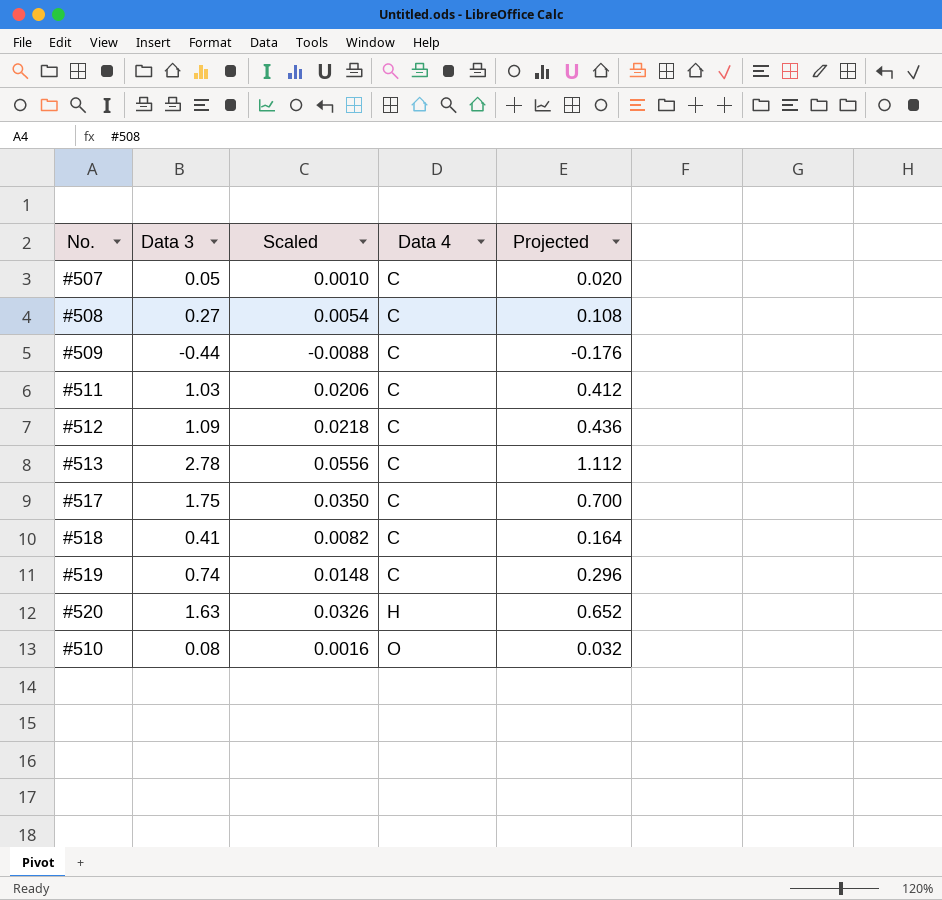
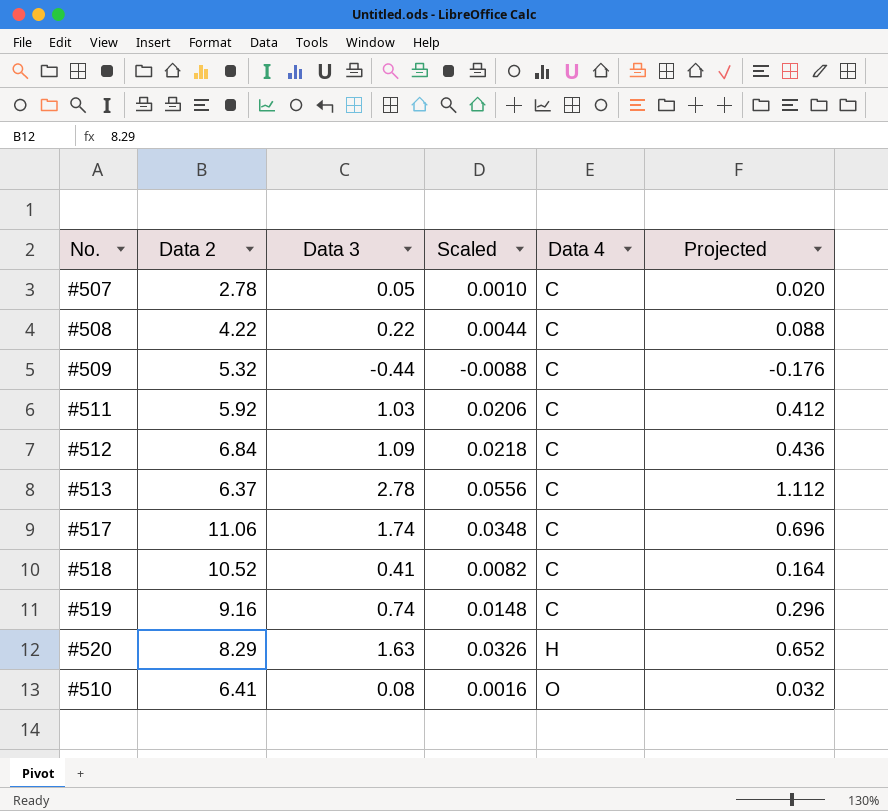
column Data 2 | position: none -> 2
#508 | Data 3: 0.27 -> 0.22
#508 | Scaled: 0.0054 -> 0.0044
#508 | Projected: 0.108 -> 0.088
#517 | Data 3: 1.75 -> 1.74
#517 | Scaled: 0.0350 -> 0.0348
#517 | Projected: 0.700 -> 0.696

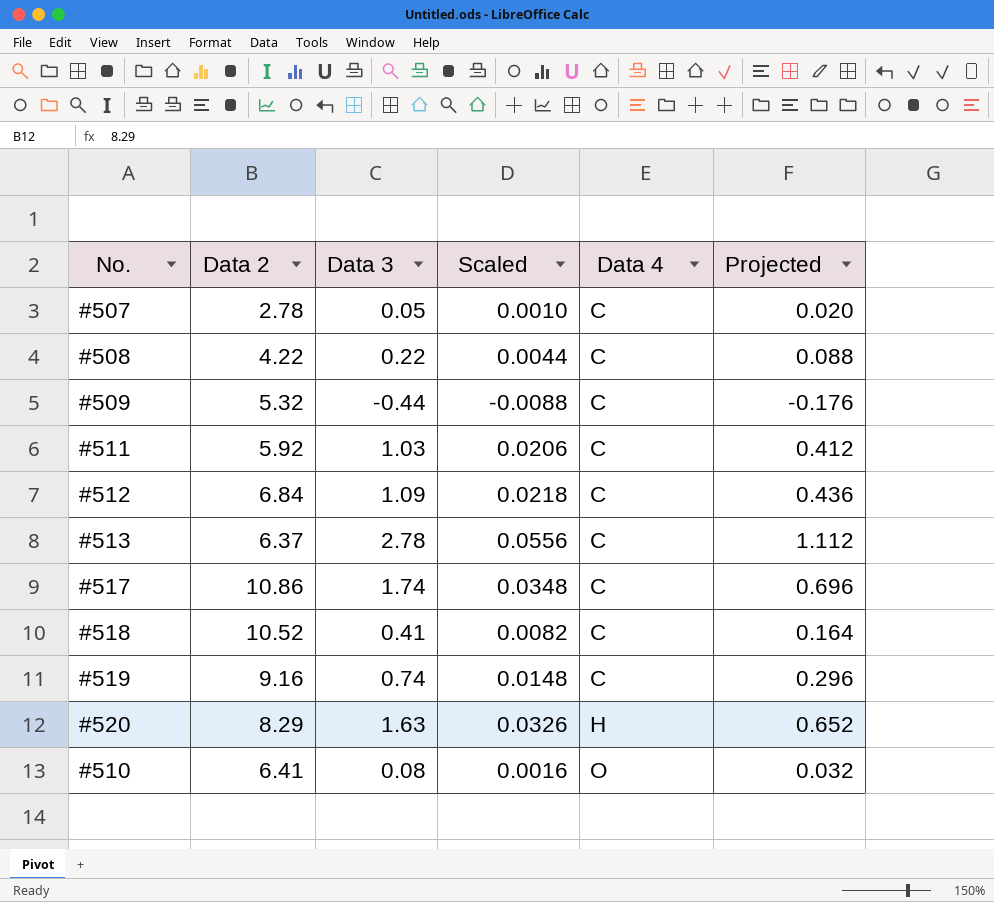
#517 | Data 2: 11.06 -> 10.86

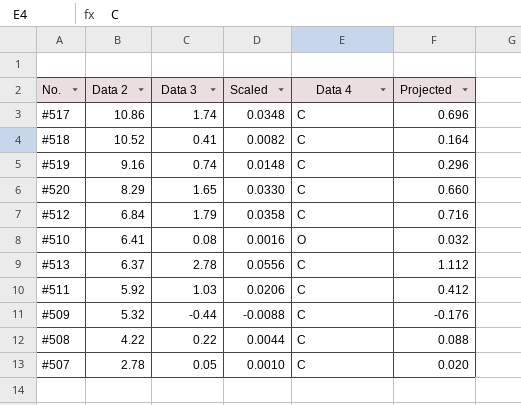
row order: Data 4 ascending -> Data 2 descending
#520 | Data 3: 1.63 -> 1.65
#520 | Scaled: 0.0326 -> 0.0330
#520 | Data 4: H -> C
#520 | Projected: 0.652 -> 0.660
#512 | Data 3: 1.09 -> 1.79
#512 | Scaled: 0.0218 -> 0.0358
#512 | Projected: 0.436 -> 0.716

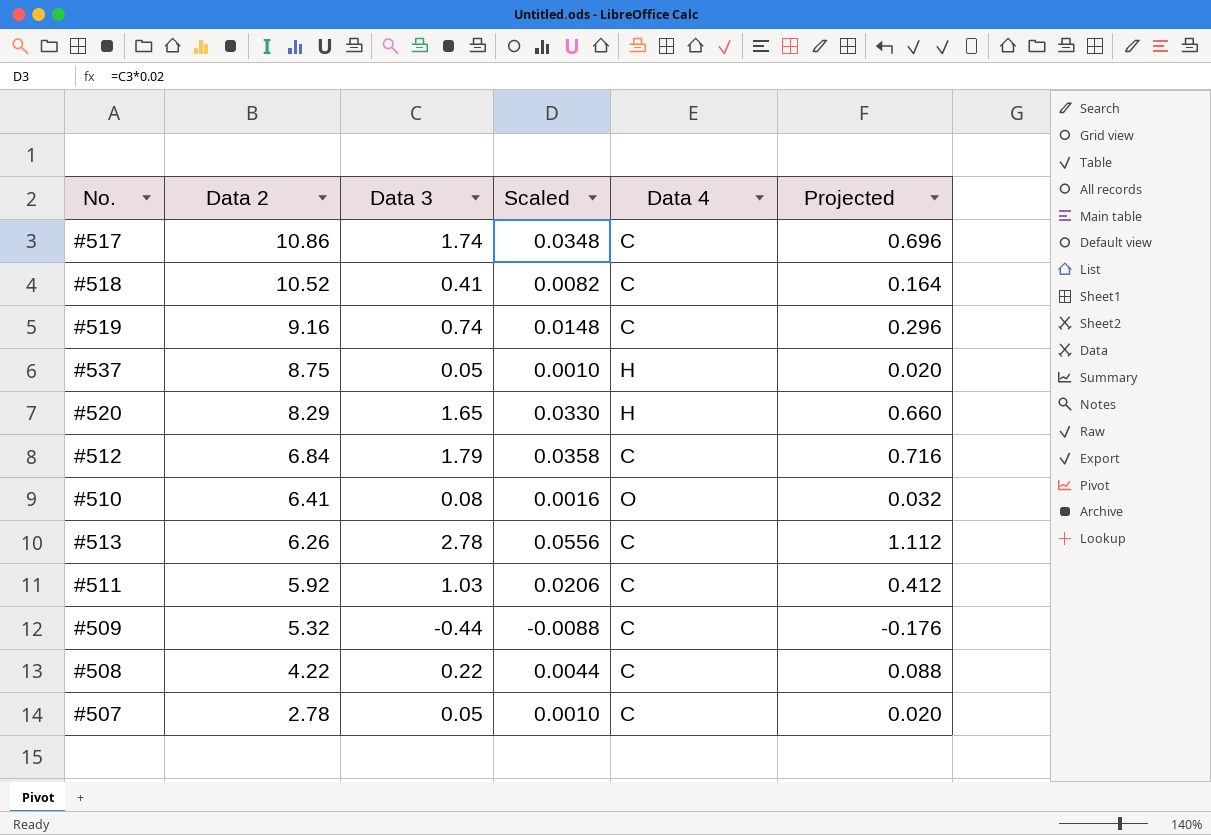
row #537: none -> 8.75 | 0.05 | 0.0010 | H | 0.020
#520 | Data 4: C -> H
#513 | Data 2: 6.37 -> 6.26

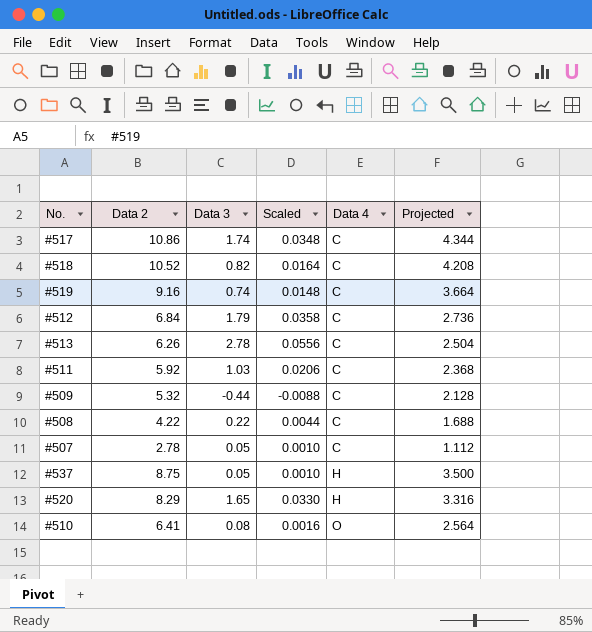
row order: Data 2 descending -> Data 4 ascending
column Projected | formula: [Data 3] * 0.4 -> [Data 2] * 0.4
#518 | Data 3: 0.41 -> 0.82
#518 | Scaled: 0.0082 -> 0.0164

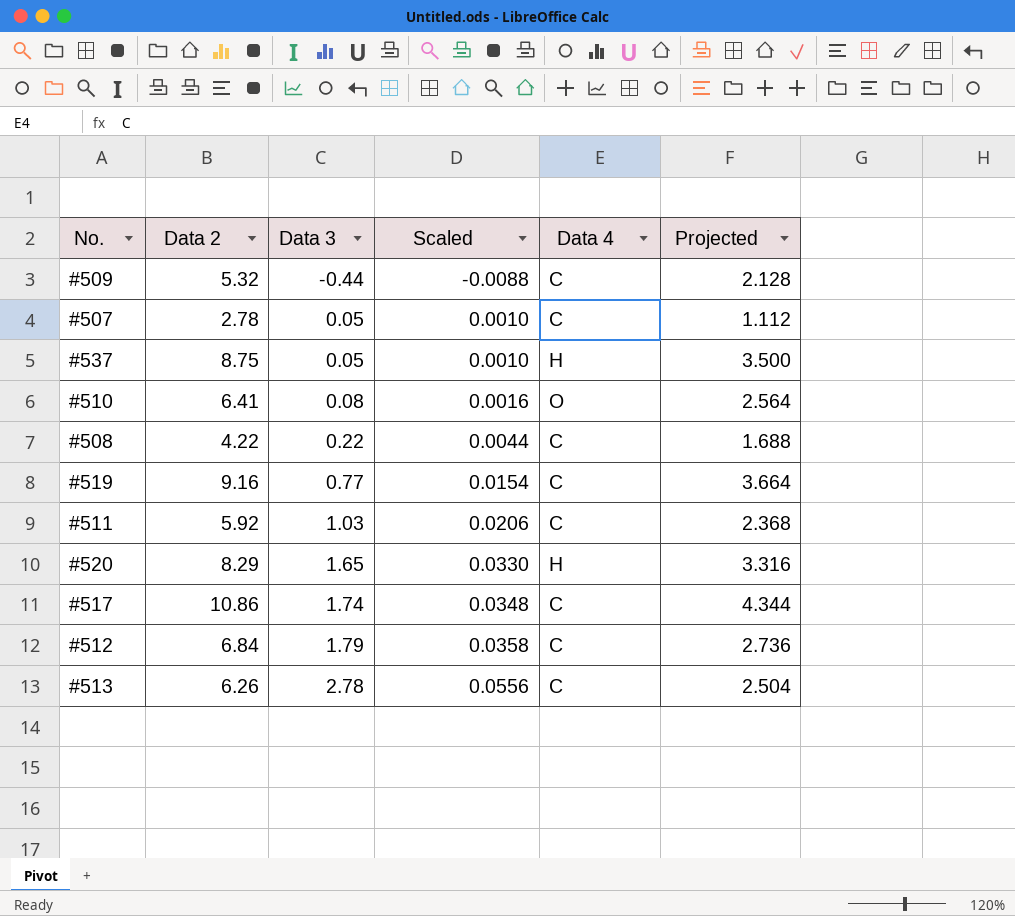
row order: Data 4 ascending -> Data 3 ascending
row #518: 10.52 | 0.82 | 0.0164 | C | 4.208 -> none
#519 | Data 3: 0.74 -> 0.77
#519 | Scaled: 0.0148 -> 0.0154

